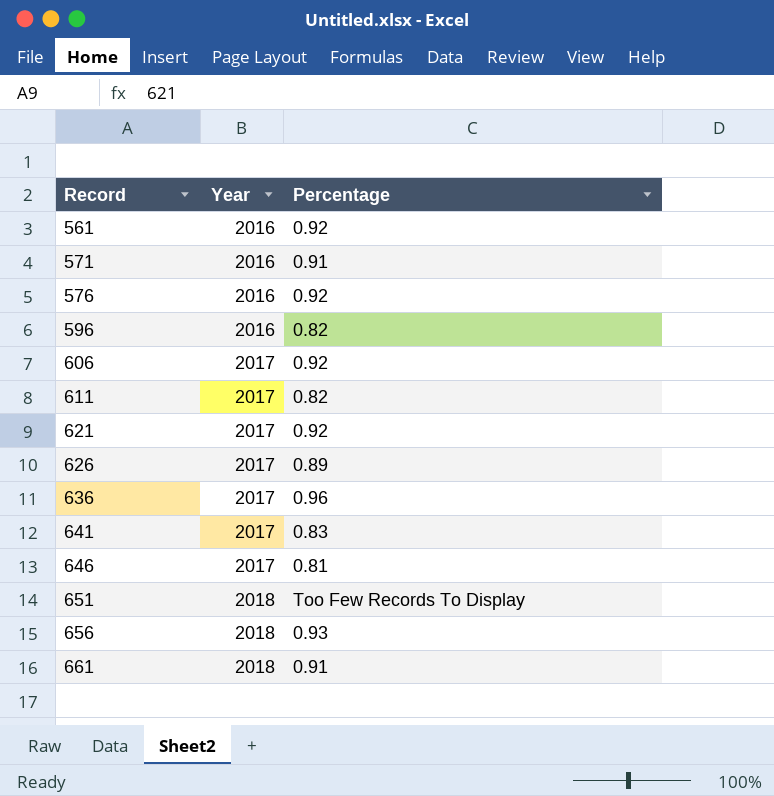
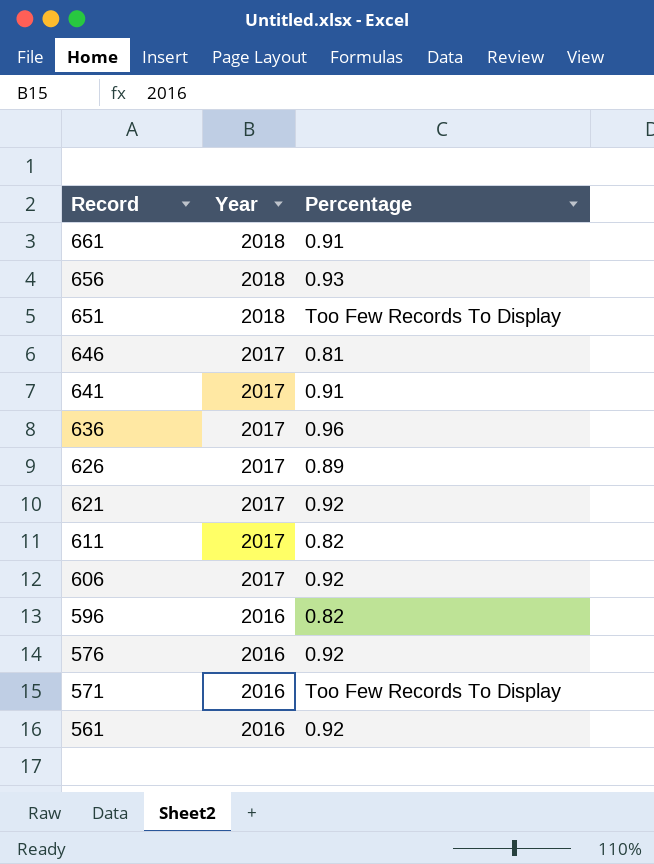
row order: Record ascending -> Record descending
641 | Percentage: 0.83 -> 0.91
571 | Percentage: 0.91 -> Too Few Records To Display

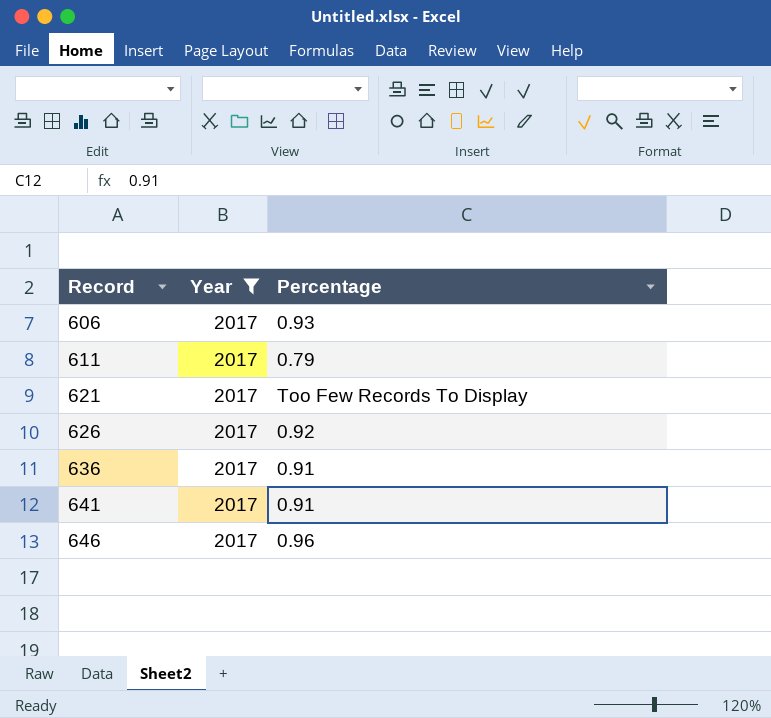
filter: none -> Year = 2017
row order: Record descending -> Record ascending
606 | Percentage: 0.92 -> 0.93
611 | Percentage: 0.82 -> 0.79
621 | Percentage: 0.92 -> Too Few Records To Display
626 | Percentage: 0.89 -> 0.92
636 | Percentage: 0.96 -> 0.91
646 | Percentage: 0.81 -> 0.96

